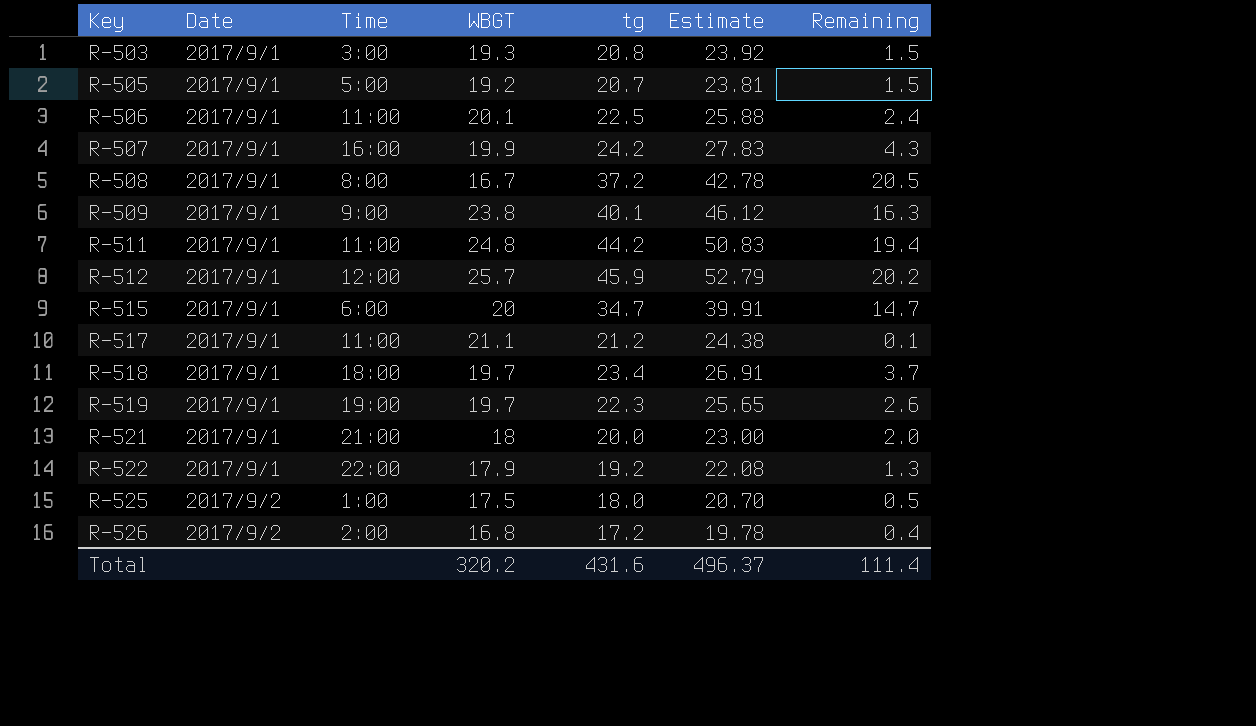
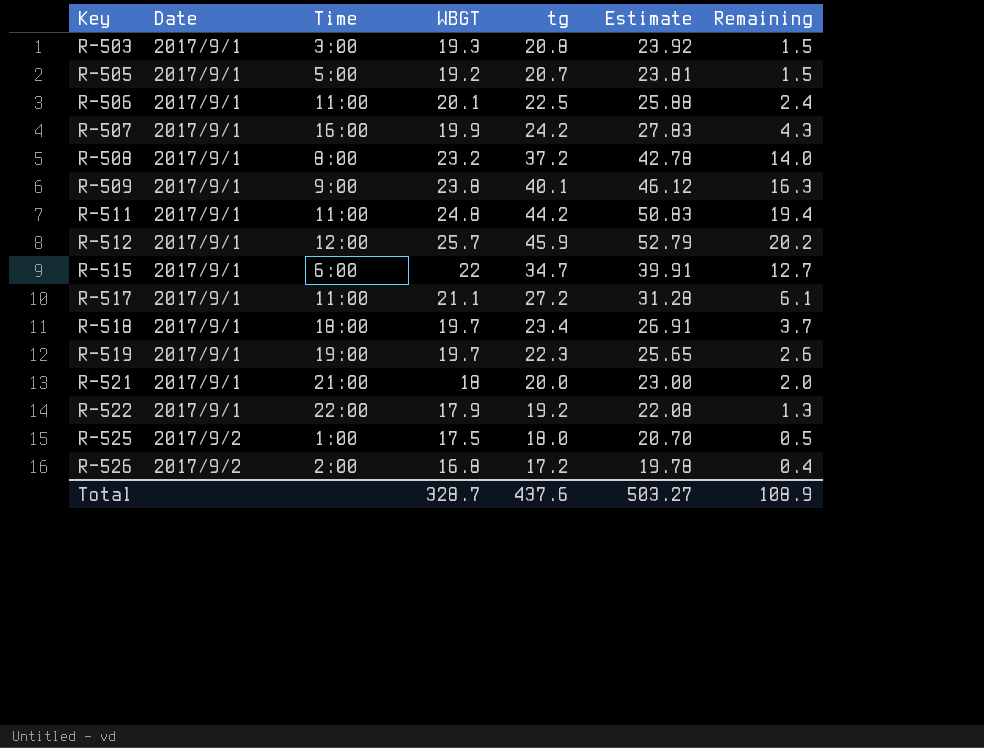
R-508 | WBGT: 16.7 -> 23.2
R-508 | Remaining: 20.5 -> 14.0
R-515 | WBGT: 20 -> 22
R-515 | Remaining: 14.7 -> 12.7
R-517 | tg: 21.2 -> 27.2
R-517 | Estimate: 24.38 -> 31.28
R-517 | Remaining: 0.1 -> 6.1
Total | WBGT: 320.2 -> 328.7
Total | tg: 431.6 -> 437.6
Total | Estimate: 496.37 -> 503.27
Total | Remaining: 111.4 -> 108.9

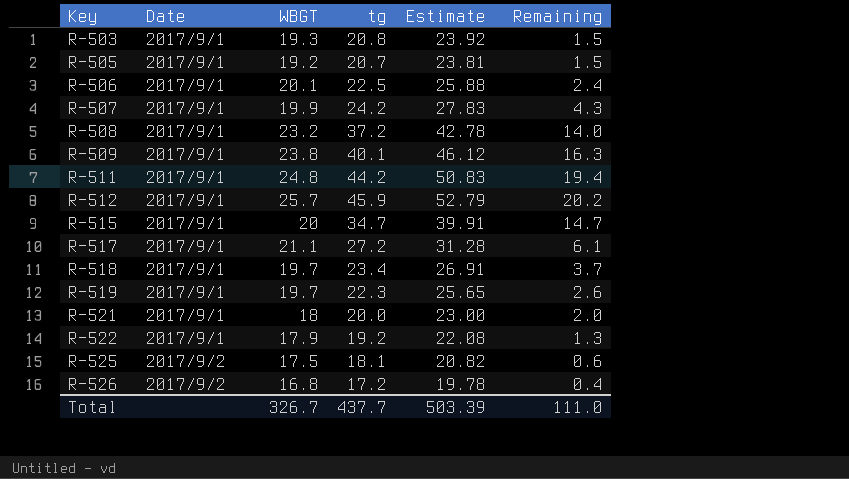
column Time | position: 3 -> none
R-515 | WBGT: 22 -> 20
R-515 | Remaining: 12.7 -> 14.7
R-525 | tg: 18.0 -> 18.1
R-525 | Estimate: 20.70 -> 20.82
R-525 | Remaining: 0.5 -> 0.6
Total | WBGT: 328.7 -> 326.7
Total | tg: 437.6 -> 437.7
Total | Estimate: 503.27 -> 503.39
Total | Remaining: 108.9 -> 111.0

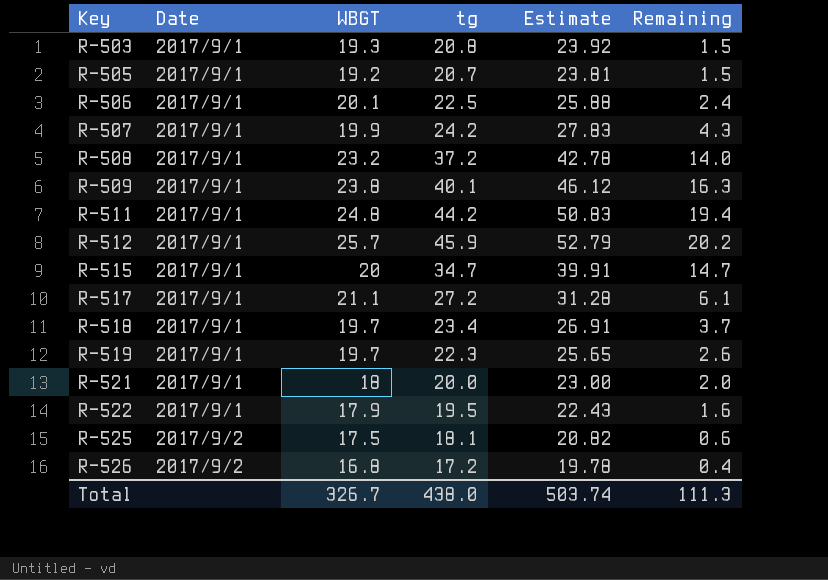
R-522 | tg: 19.2 -> 19.5
R-522 | Estimate: 22.08 -> 22.43
R-522 | Remaining: 1.3 -> 1.6
Total | tg: 437.7 -> 438.0
Total | Estimate: 503.39 -> 503.74
Total | Remaining: 111.0 -> 111.3

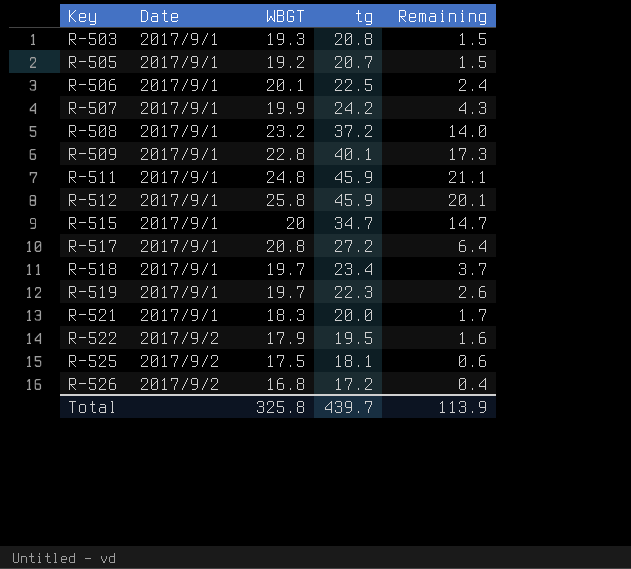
column Estimate | formula: [tg] * 1.15 -> none
R-509 | WBGT: 23.8 -> 22.8
R-509 | Remaining: 16.3 -> 17.3
R-511 | tg: 44.2 -> 45.9
R-511 | Remaining: 19.4 -> 21.1
R-512 | WBGT: 25.7 -> 25.8
R-512 | Remaining: 20.2 -> 20.1
R-517 | WBGT: 21.1 -> 20.8
R-517 | Remaining: 6.1 -> 6.4
R-521 | WBGT: 18 -> 18.3
R-521 | Remaining: 2.0 -> 1.7
R-522 | Date: 2017/9/1 -> 2017/9/2
Total | WBGT: 326.7 -> 325.8
Total | tg: 438.0 -> 439.7
Total | Remaining: 111.3 -> 113.9

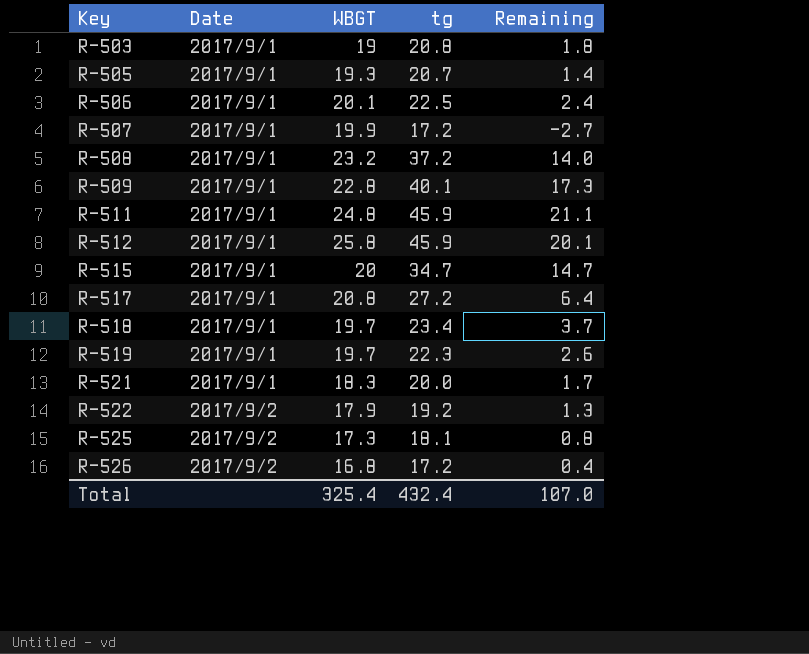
R-503 | WBGT: 19.3 -> 19
R-503 | Remaining: 1.5 -> 1.8
R-505 | WBGT: 19.2 -> 19.3
R-505 | Remaining: 1.5 -> 1.4
R-507 | tg: 24.2 -> 17.2
R-507 | Remaining: 4.3 -> -2.7
R-522 | tg: 19.5 -> 19.2
R-522 | Remaining: 1.6 -> 1.3
R-525 | WBGT: 17.5 -> 17.3
R-525 | Remaining: 0.6 -> 0.8
Total | WBGT: 325.8 -> 325.4
Total | tg: 439.7 -> 432.4
Total | Remaining: 113.9 -> 107.0

